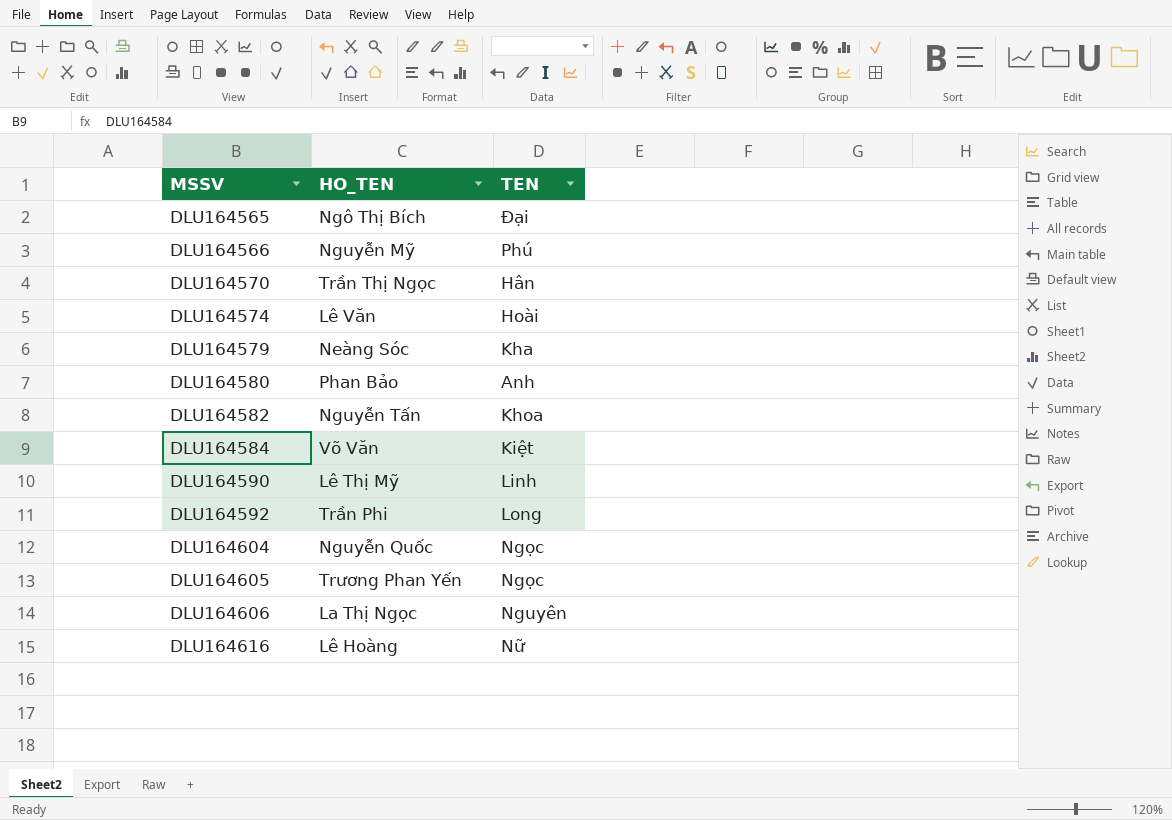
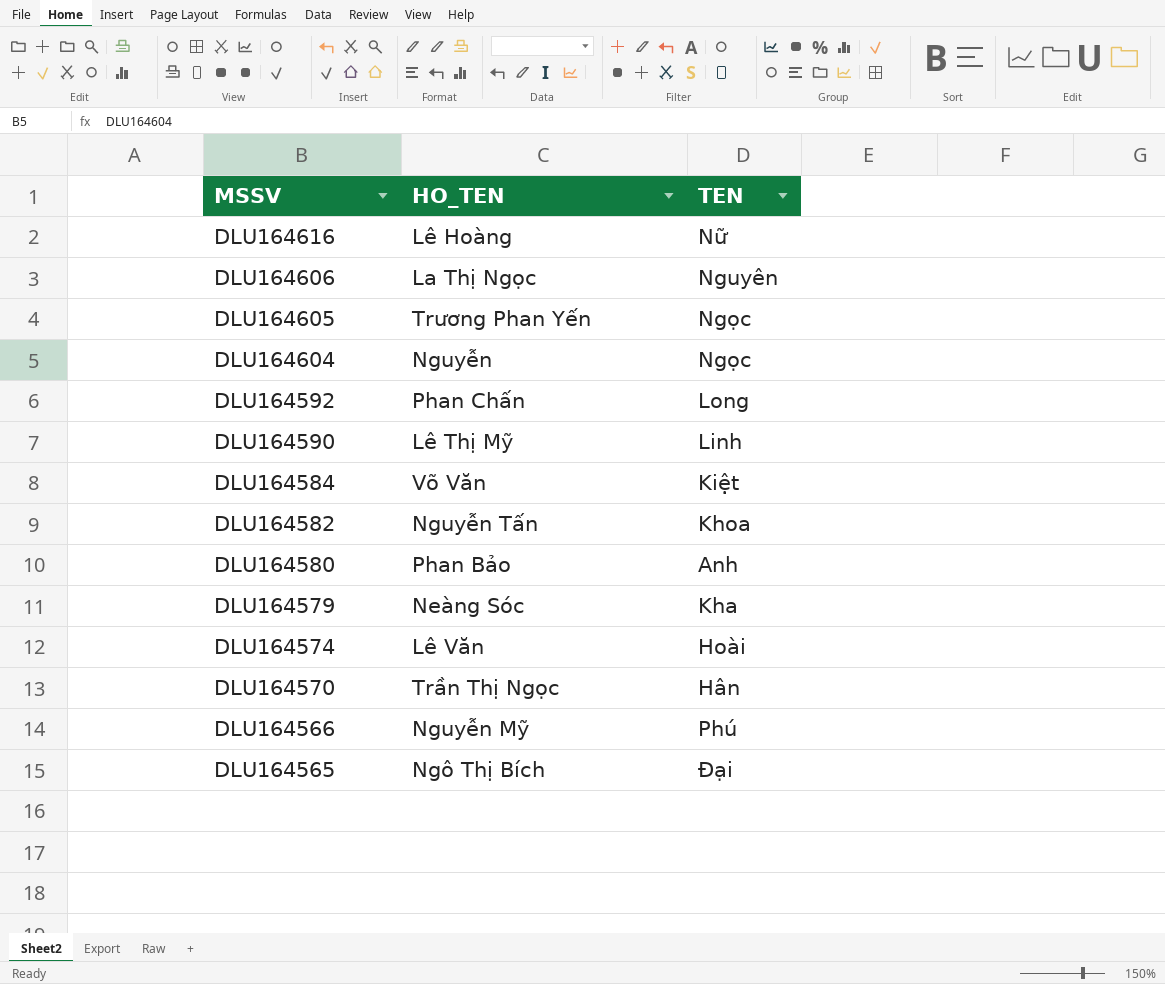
row order: MSSV ascending -> MSSV descending
DLU164604 | HO_TEN: Nguyễn Quốc -> Nguyễn
DLU164592 | HO_TEN: Trần Phi -> Phan Chấn

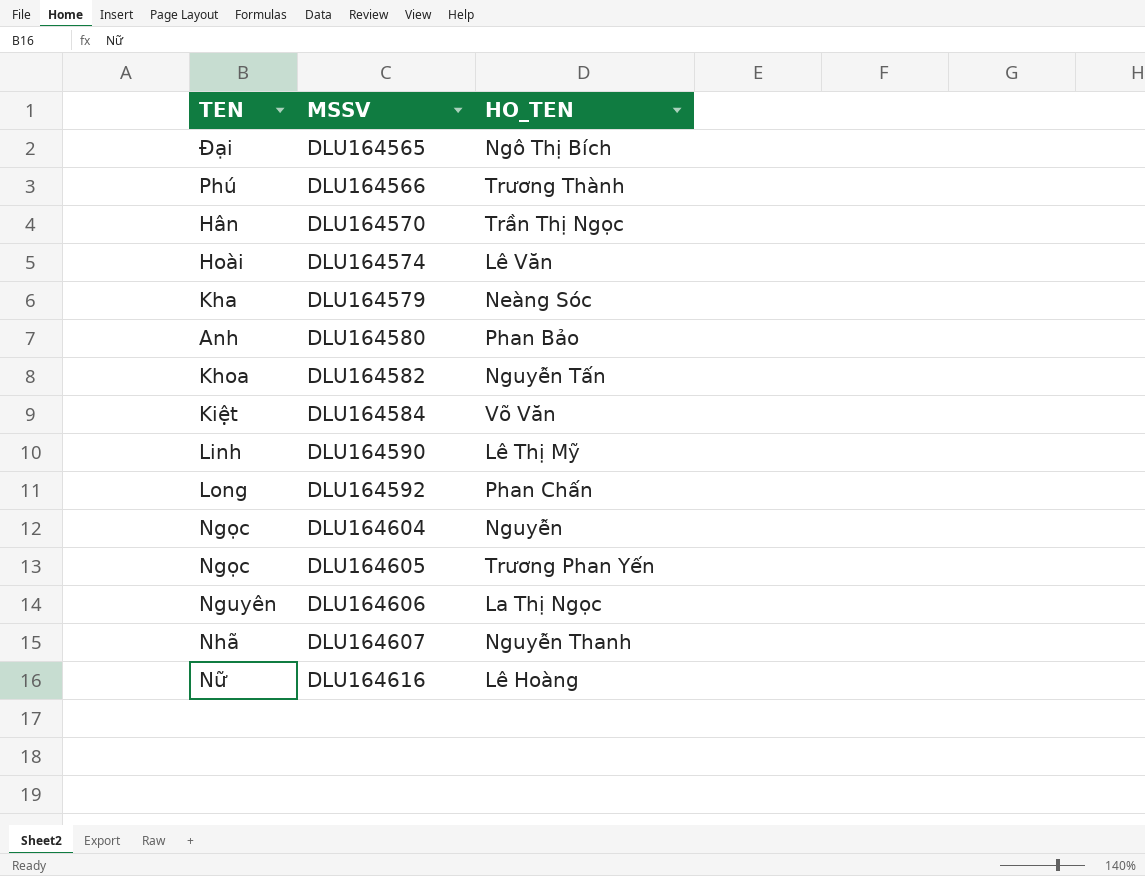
row order: MSSV descending -> MSSV ascending
column TEN | position: 3 -> 1
DLU164566 | HO_TEN: Nguyễn Mỹ -> Trương Thành
row DLU164607: none -> Nhã | Nguyễn Thanh

